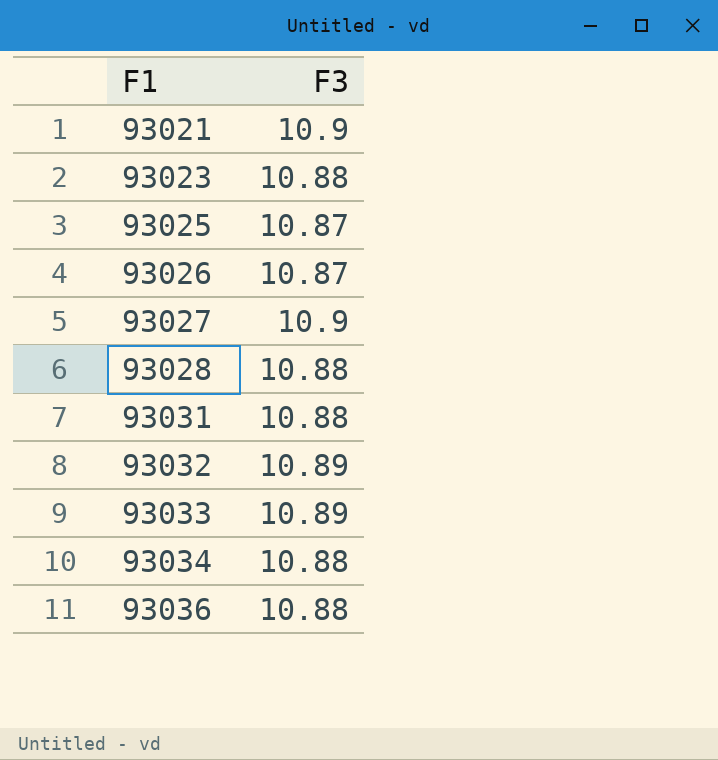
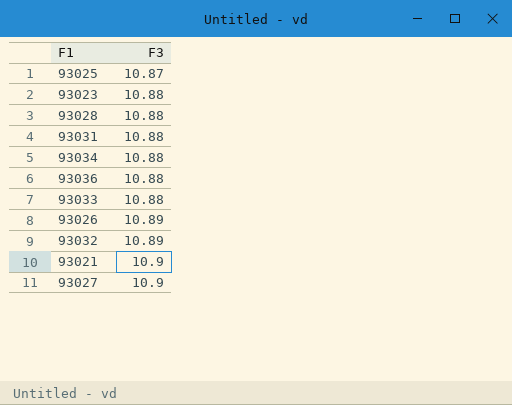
row order: F1 ascending -> F3 ascending
93033 | F3: 10.89 -> 10.88
93026 | F3: 10.87 -> 10.89

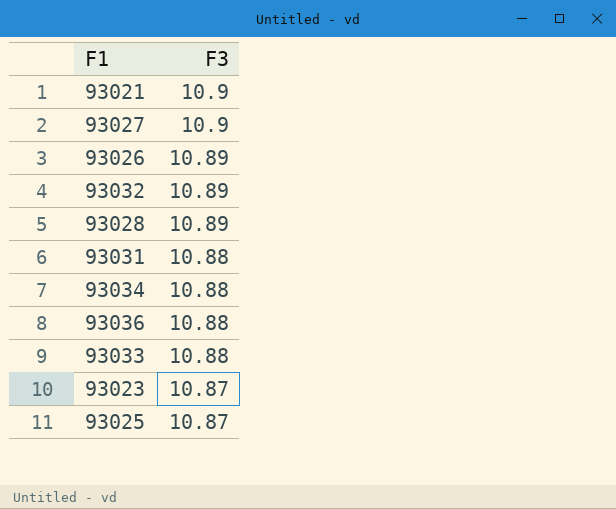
row order: F3 ascending -> F3 descending
93028 | F3: 10.88 -> 10.89
93023 | F3: 10.88 -> 10.87

